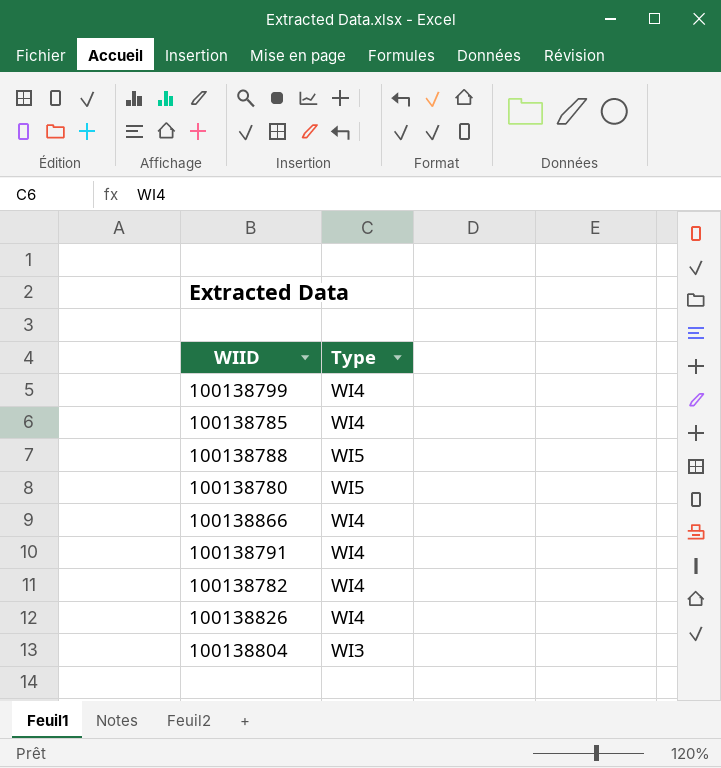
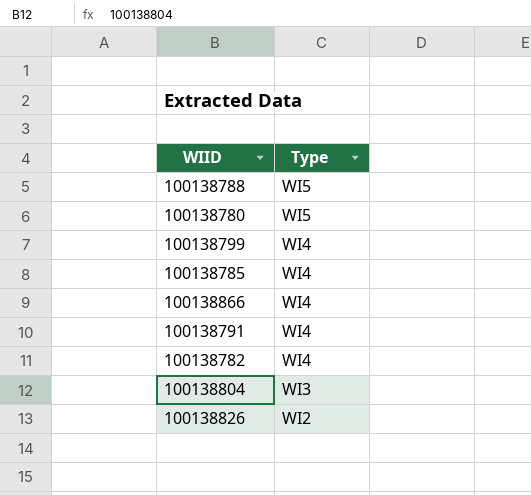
row order: none -> Type descending
100138826 | Type: WI4 -> WI2

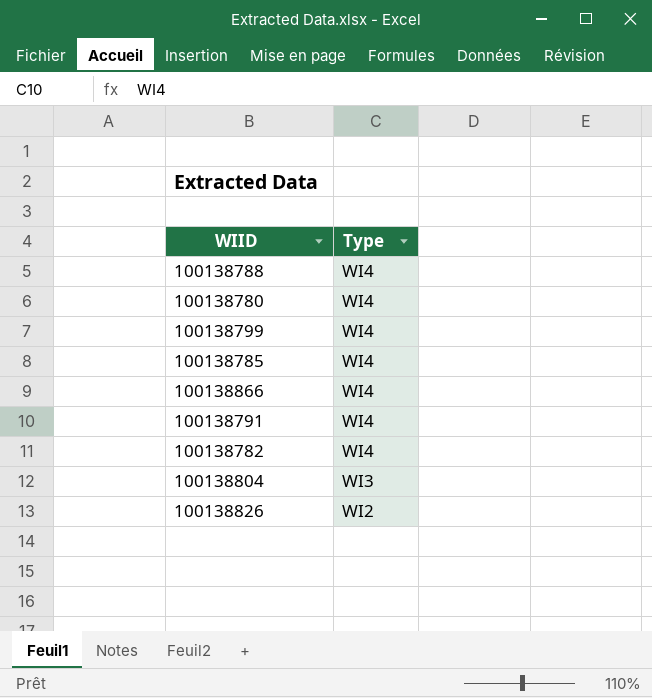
100138788 | Type: WI5 -> WI4
100138780 | Type: WI5 -> WI4

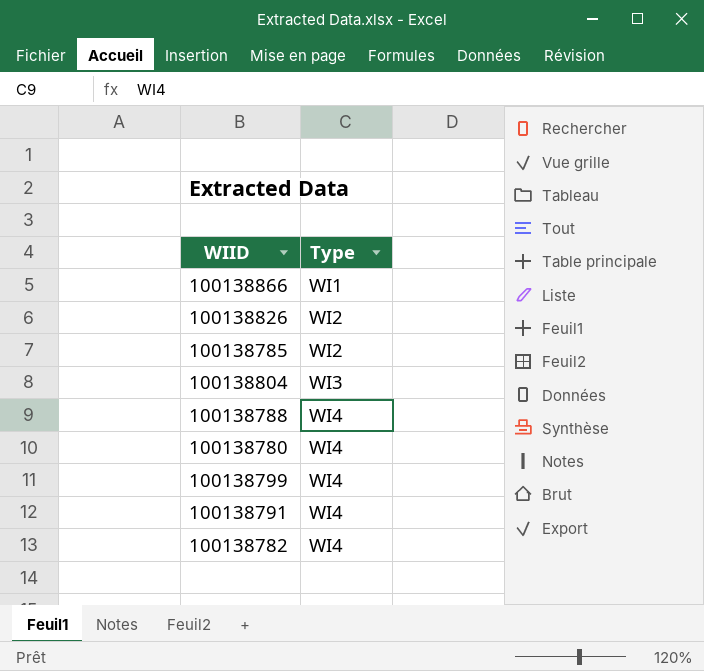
row order: Type descending -> Type ascending
100138866 | Type: WI4 -> WI1
100138785 | Type: WI4 -> WI2

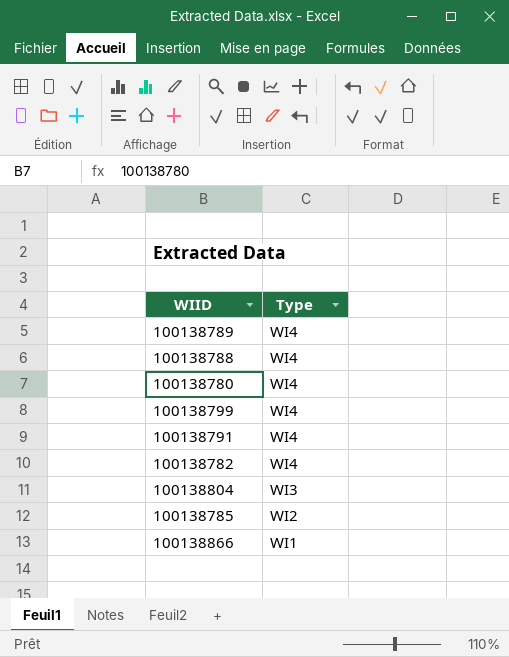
row order: Type ascending -> Type descending
row 100138826: WI2 -> none
row 100138789: none -> WI4

